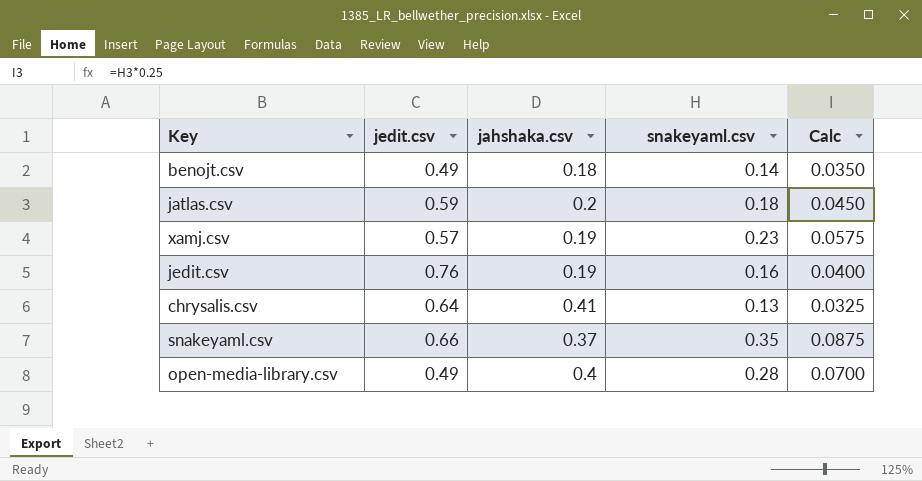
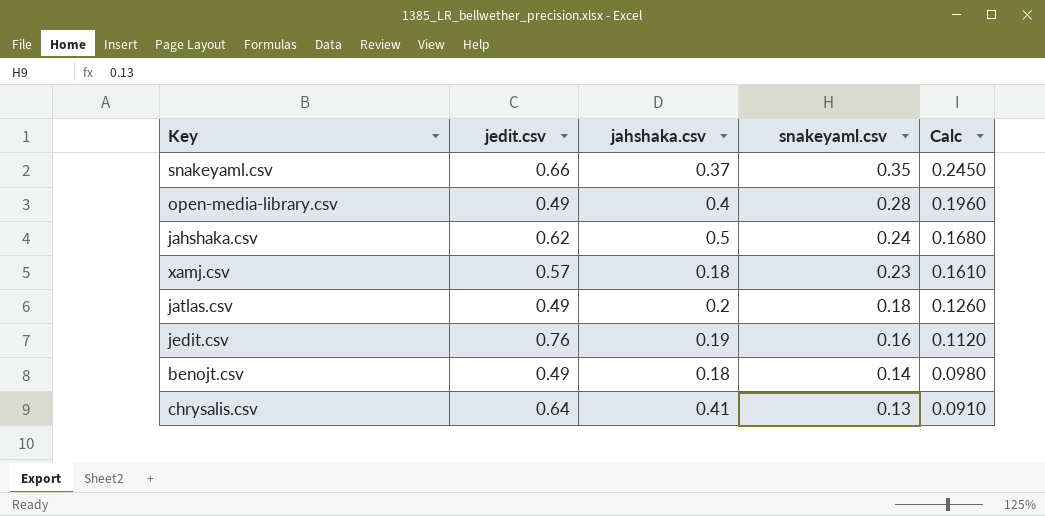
row order: none -> snakeyaml.csv descending
column Calc | formula: [snakeyaml.csv] * 0.25 -> [snakeyaml.csv] * 0.7
row jahshaka.csv: none -> 0.62 | 0.5 | 0.24 | 0.1680
xamj.csv | jahshaka.csv: 0.19 -> 0.18
jatlas.csv | jedit.csv: 0.59 -> 0.49

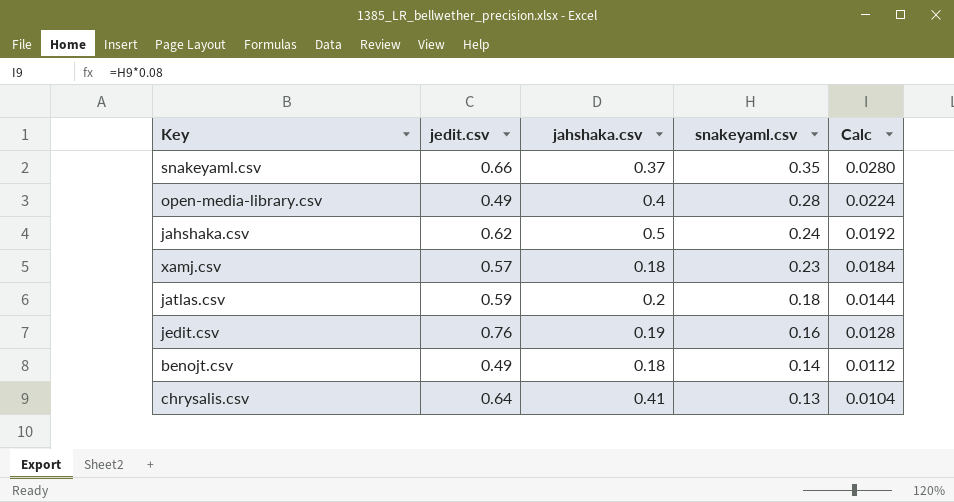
column Calc | formula: [snakeyaml.csv] * 0.7 -> [snakeyaml.csv] * 0.08
jatlas.csv | jedit.csv: 0.49 -> 0.59

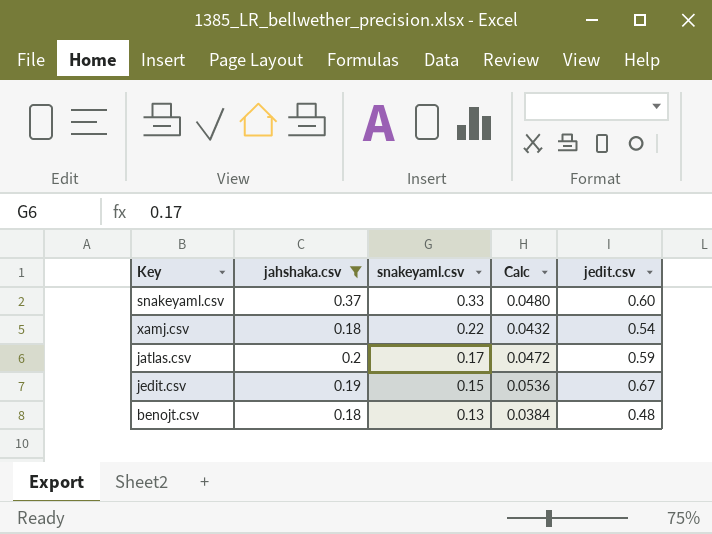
filter: none -> jahshaka.csv <= 0.37
column Calc | formula: [snakeyaml.csv] * 0.08 -> [jedit.csv] * 0.08
column jedit.csv | position: 2 -> 5
snakeyaml.csv | snakeyaml.csv: 0.35 -> 0.33
snakeyaml.csv | jedit.csv: 0.66 -> 0.60
xamj.csv | snakeyaml.csv: 0.23 -> 0.22
xamj.csv | jedit.csv: 0.57 -> 0.54
jatlas.csv | snakeyaml.csv: 0.18 -> 0.17
jedit.csv | snakeyaml.csv: 0.16 -> 0.15
jedit.csv | jedit.csv: 0.76 -> 0.67
benojt.csv | snakeyaml.csv: 0.14 -> 0.13
benojt.csv | jedit.csv: 0.49 -> 0.48

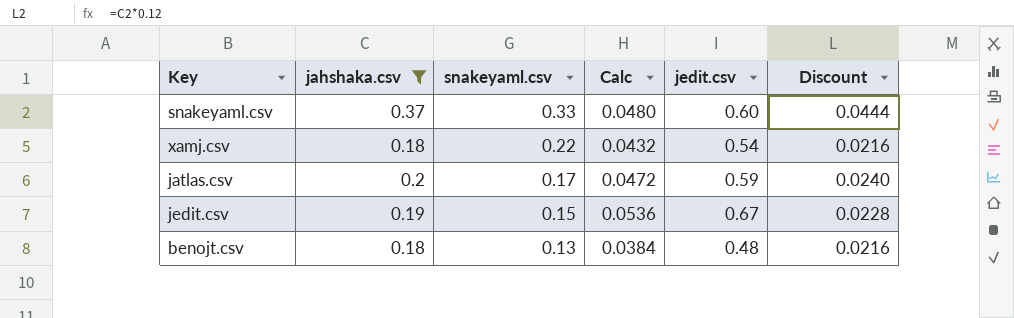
column Discount | formula: none -> [jahshaka.csv] * 0.12

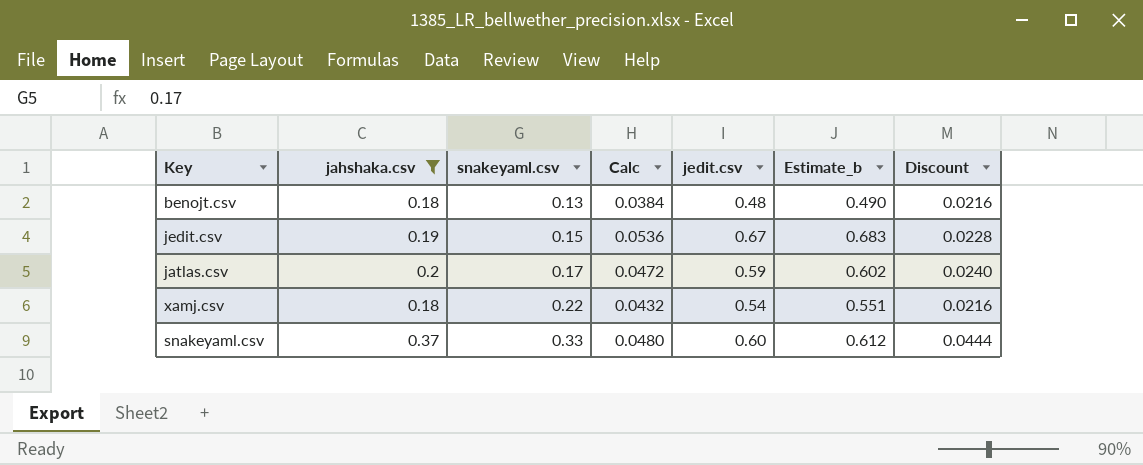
row order: snakeyaml.csv descending -> snakeyaml.csv ascending
column Estimate_b | formula: none -> [jedit.csv] * 1.02

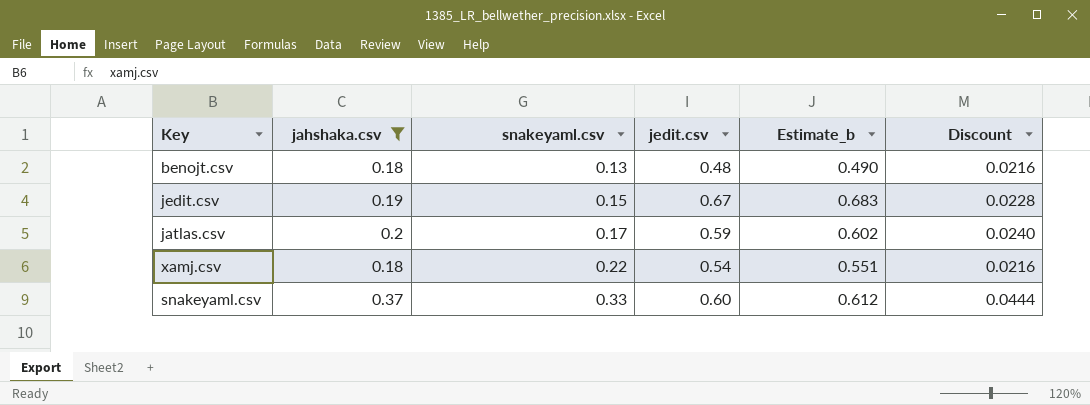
column Calc | formula: [jedit.csv] * 0.08 -> none

